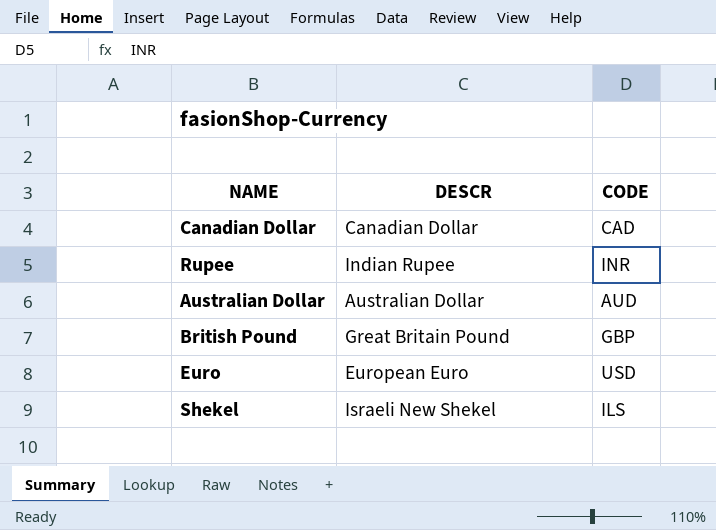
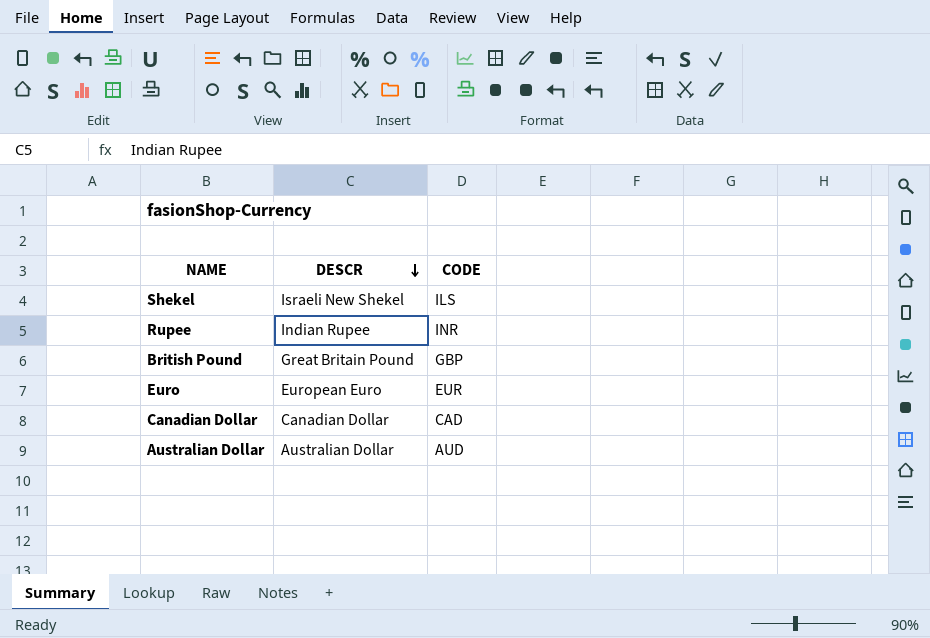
row order: none -> DESCR descending
Euro | CODE: USD -> EUR

